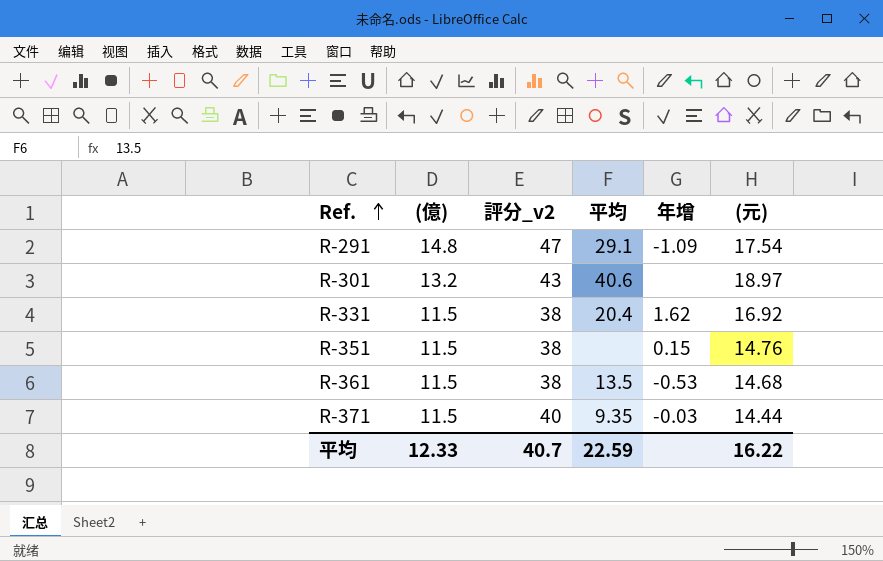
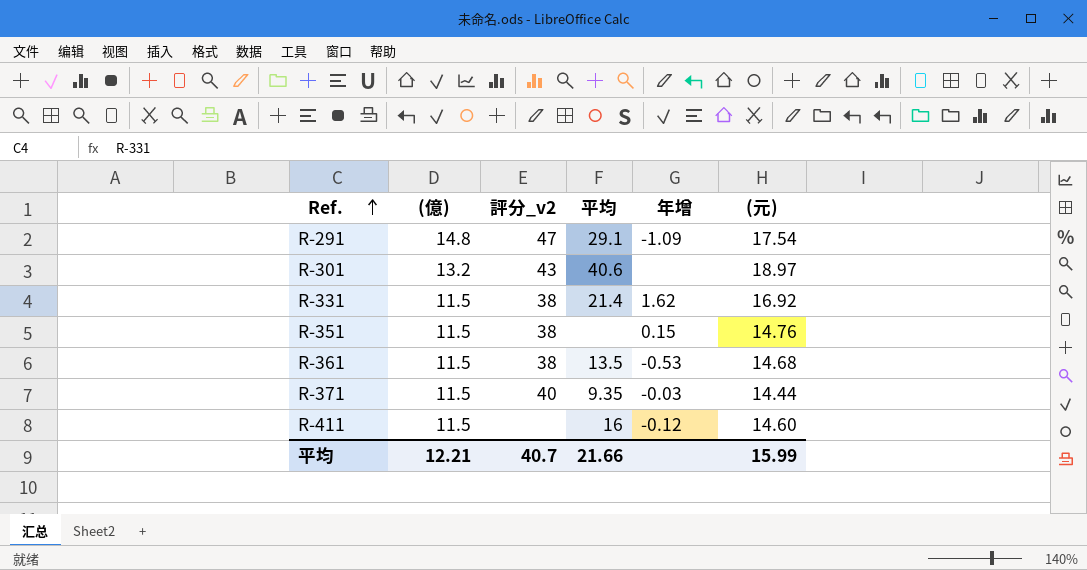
R-331 | 平均: 20.4 -> 21.4
row R-411: none -> 11.5 | none | 16 | -0.12 | 14.60
平均 | (億): 12.33 -> 12.21
平均 | 平均: 22.59 -> 21.66
平均 | (元): 16.22 -> 15.99

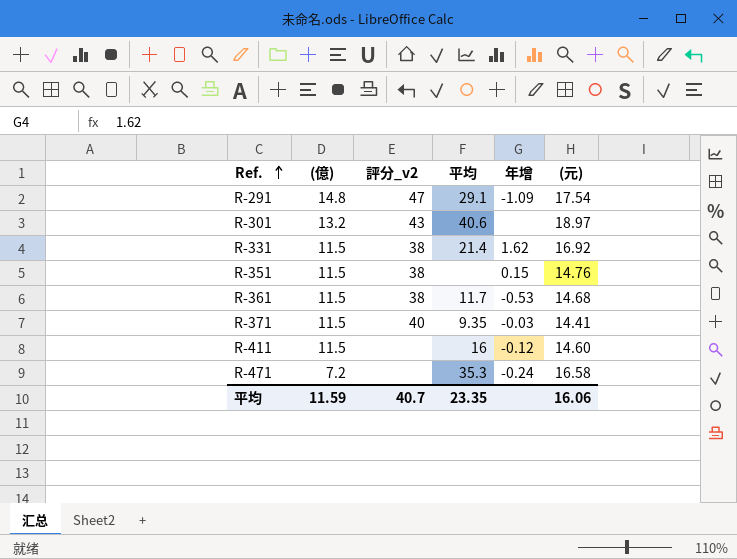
R-361 | 平均: 13.5 -> 11.7
R-371 | (元): 14.44 -> 14.41
row R-471: none -> 7.2 | none | 35.3 | -0.24 | 16.58
平均 | (億): 12.21 -> 11.59
平均 | 平均: 21.66 -> 23.35
平均 | (元): 15.99 -> 16.06

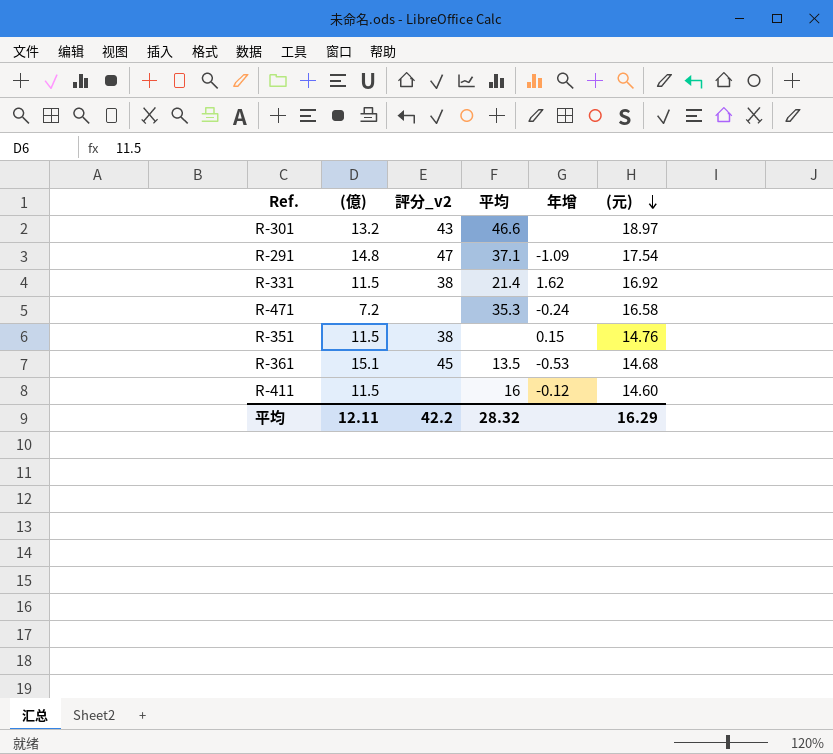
row order: Ref. ascending -> (元) descending
row R-371: 11.5 | 40 | 9.35 | -0.03 | 14.41 -> none
R-301 | 平均: 40.6 -> 46.6
R-291 | 平均: 29.1 -> 37.1
R-361 | (億): 11.5 -> 15.1
R-361 | 評分_v2: 38 -> 45
R-361 | 平均: 11.7 -> 13.5
平均 | (億): 11.59 -> 12.11
平均 | 評分_v2: 40.7 -> 42.2
平均 | 平均: 23.35 -> 28.32
平均 | (元): 16.06 -> 16.29

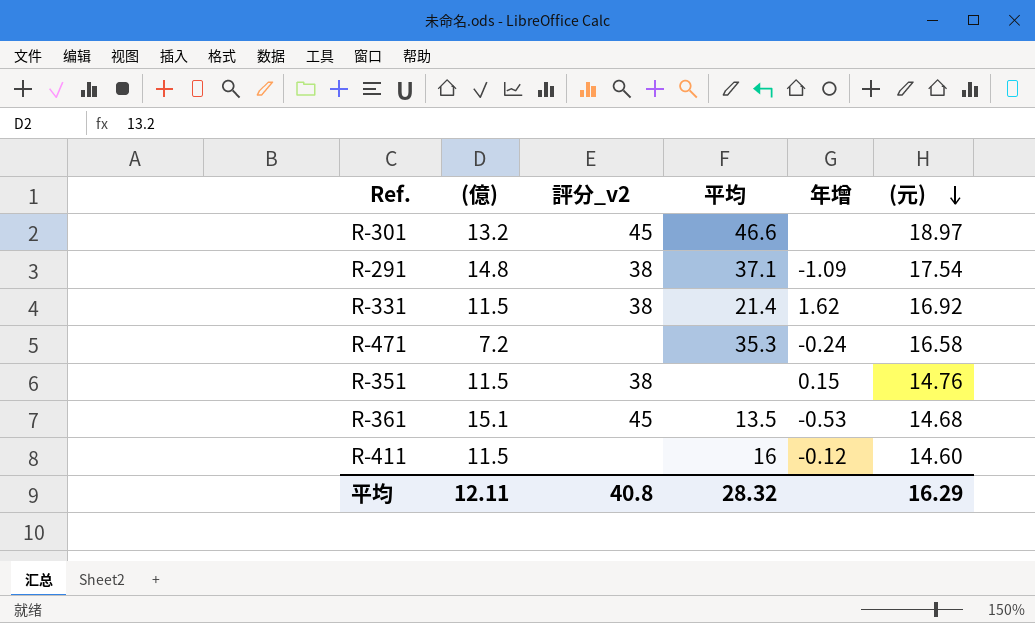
R-301 | 評分_v2: 43 -> 45
R-291 | 評分_v2: 47 -> 38
平均 | 評分_v2: 42.2 -> 40.8

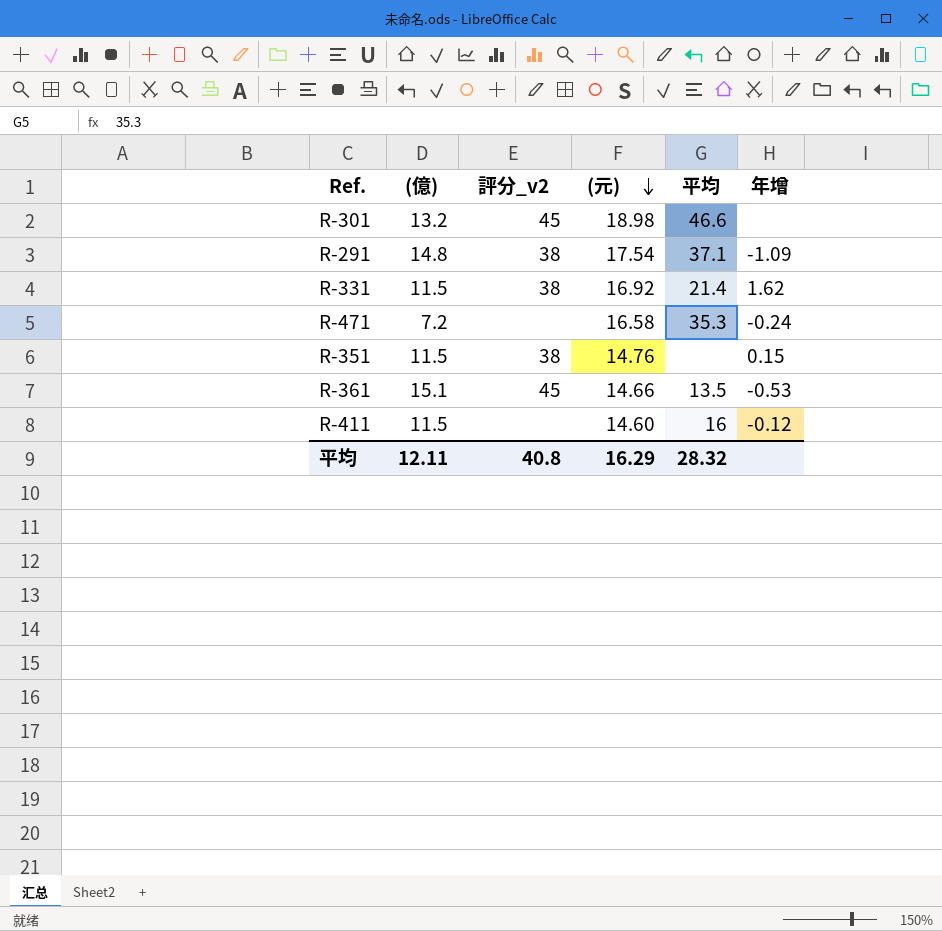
column (元) | position: 6 -> 4
R-301 | (元): 18.97 -> 18.98
R-361 | (元): 14.68 -> 14.66

